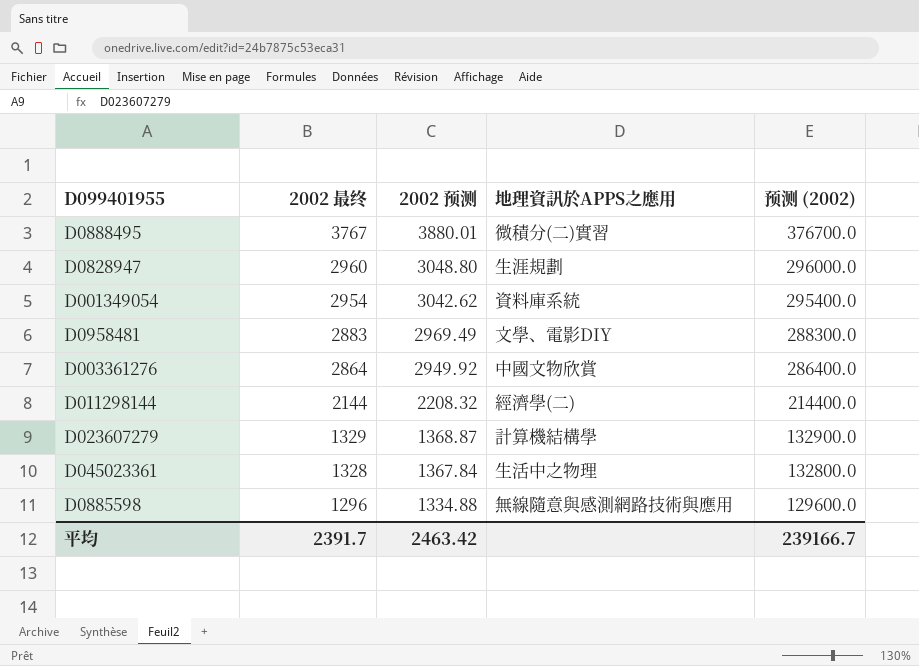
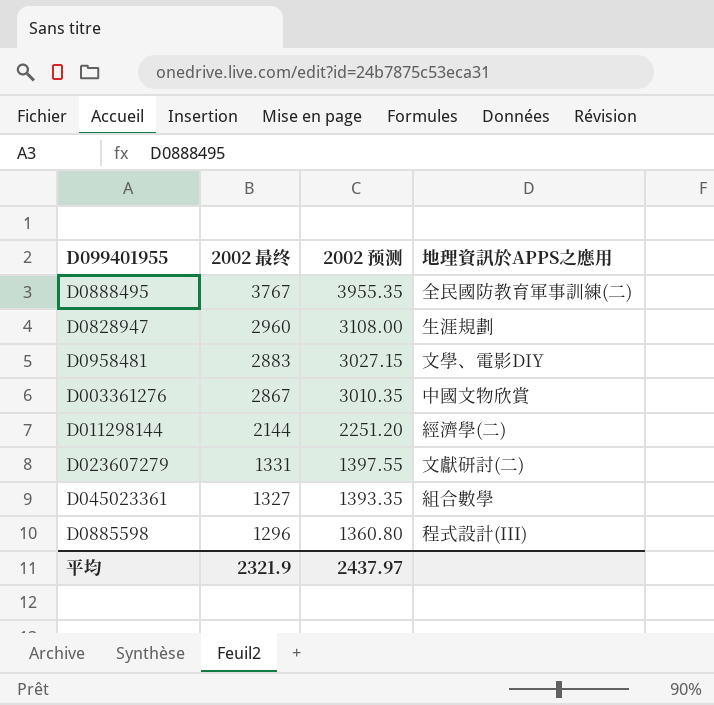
column 预测 (2002) | formula: [2002 最终] * 100 -> none
column 2002 预测 | formula: [2002 最终] * 1.03 -> [2002 最终] * 1.05
row D001349054: 2954 | 3042.62 | 資料庫系統 | 295400.0 -> none
D0888495 | 地理資訊於APPS之應用: 微積分(二)實習 -> 全民國防教育軍事訓練(二)
D003361276 | 2002 最终: 2864 -> 2867
D023607279 | 2002 最终: 1329 -> 1331
D023607279 | 地理資訊於APPS之應用: 計算機結構學 -> 文獻研討(二)
D045023361 | 2002 最终: 1328 -> 1327
D045023361 | 地理資訊於APPS之應用: 生活中之物理 -> 組合數學
D0885598 | 地理資訊於APPS之應用: 無線隨意與感測網路技術與應用 -> 程式設計(III)
平均 | 2002 最终: 2391.7 -> 2321.9
平均 | 2002 预测: 2463.42 -> 2437.97

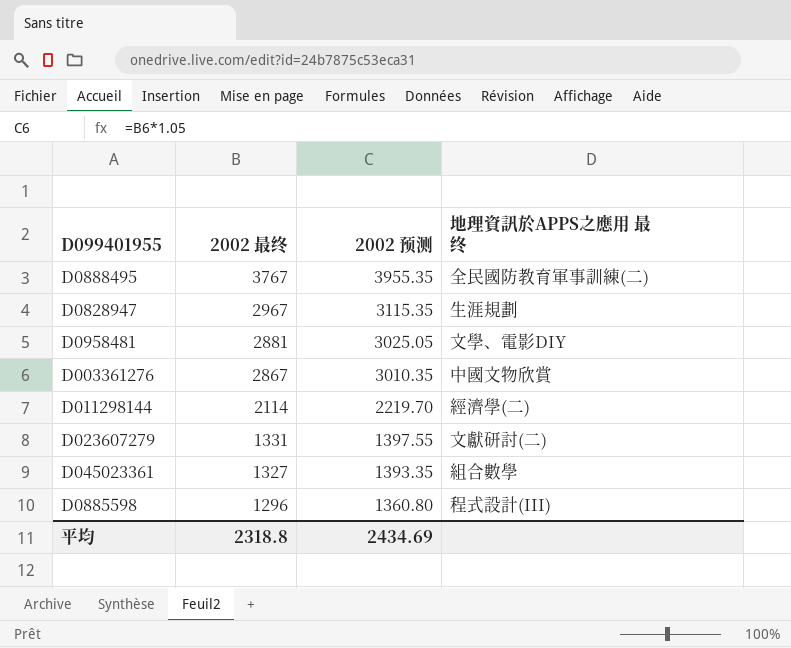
column name: 地理資訊於APPS之應用 -> 地理資訊於APPS之應用 最终
D0828947 | 2002 最终: 2960 -> 2967
D0828947 | 2002 预测: 3108.00 -> 3115.35
D0958481 | 2002 最终: 2883 -> 2881
D0958481 | 2002 预测: 3027.15 -> 3025.05
D011298144 | 2002 最终: 2144 -> 2114
D011298144 | 2002 预测: 2251.20 -> 2219.70
平均 | 2002 最终: 2321.9 -> 2318.8
平均 | 2002 预测: 2437.97 -> 2434.69

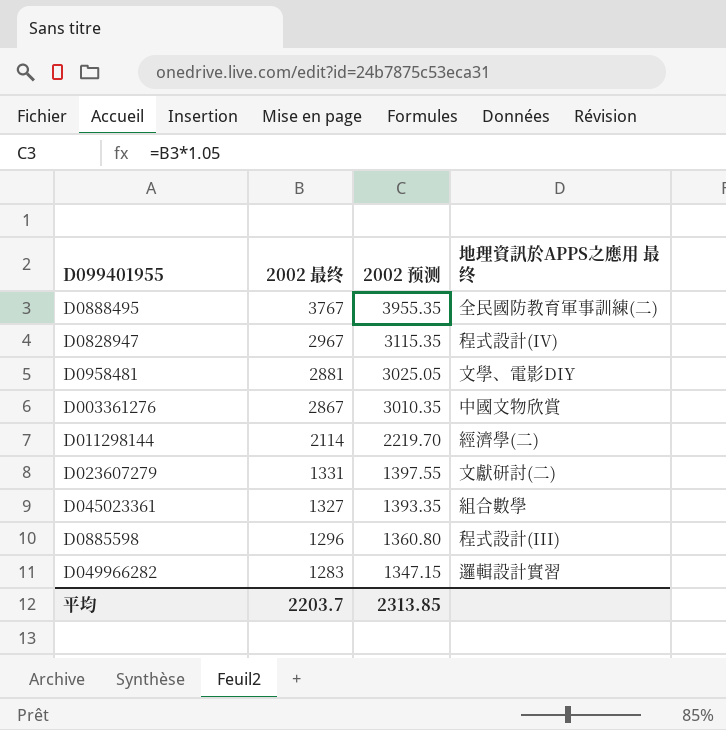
D0828947 | 地理資訊於APPS之應用 最终: 生涯規劃 -> 程式設計(IV)
row D049966282: none -> 1283 | 1347.15 | 邏輯設計實習
平均 | 2002 最终: 2318.8 -> 2203.7
平均 | 2002 预测: 2434.69 -> 2313.85

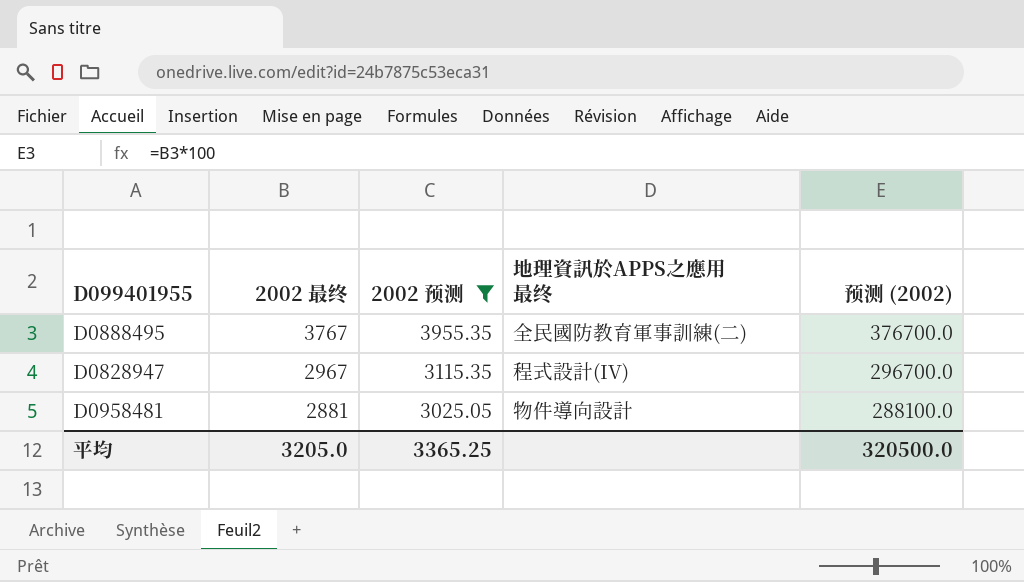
filter: none -> 2002 预测 >= 3025.05
column 预测 (2002) | formula: none -> [2002 最终] * 100
D0958481 | 地理資訊於APPS之應用 最终: 文學、電影DIY -> 物件導向設計
平均 | 2002 最终: 2203.7 -> 3205.0
平均 | 2002 预测: 2313.85 -> 3365.25

